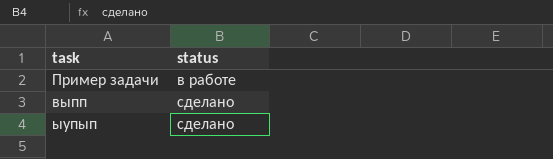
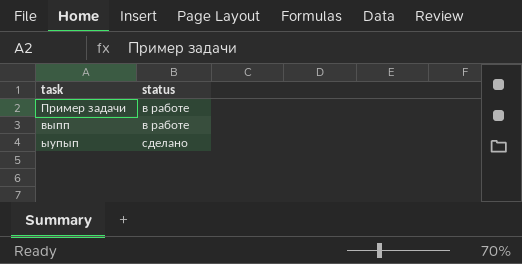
выпп | status: сделано -> в работе

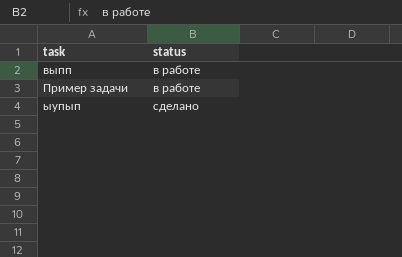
row order: status ascending -> task ascending

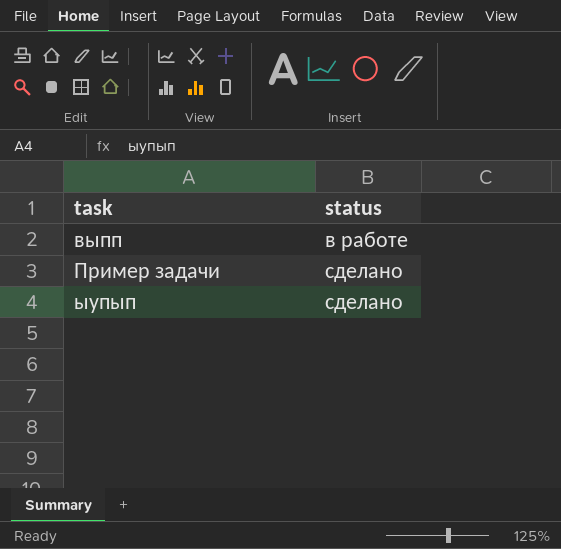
Пример задачи | status: в работе -> сделано

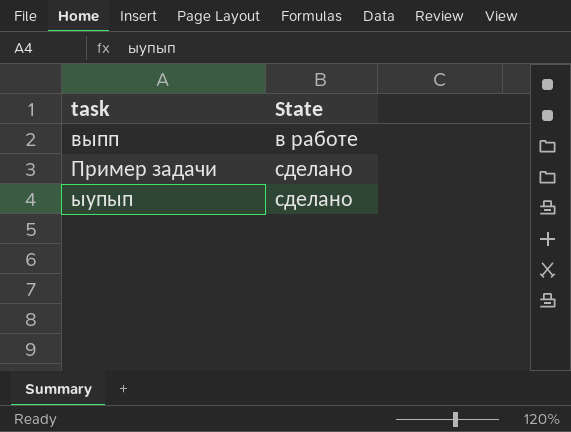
column name: status -> State

